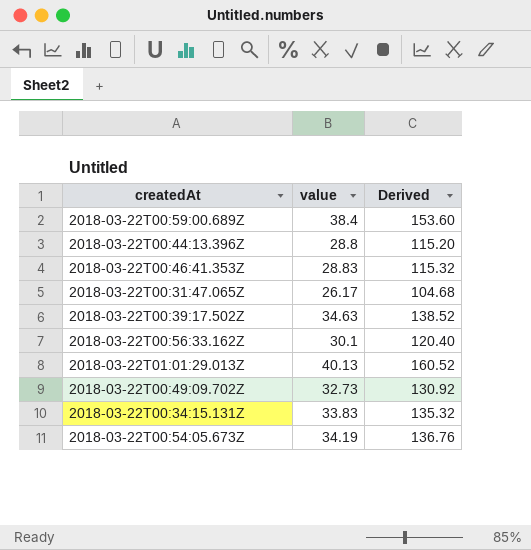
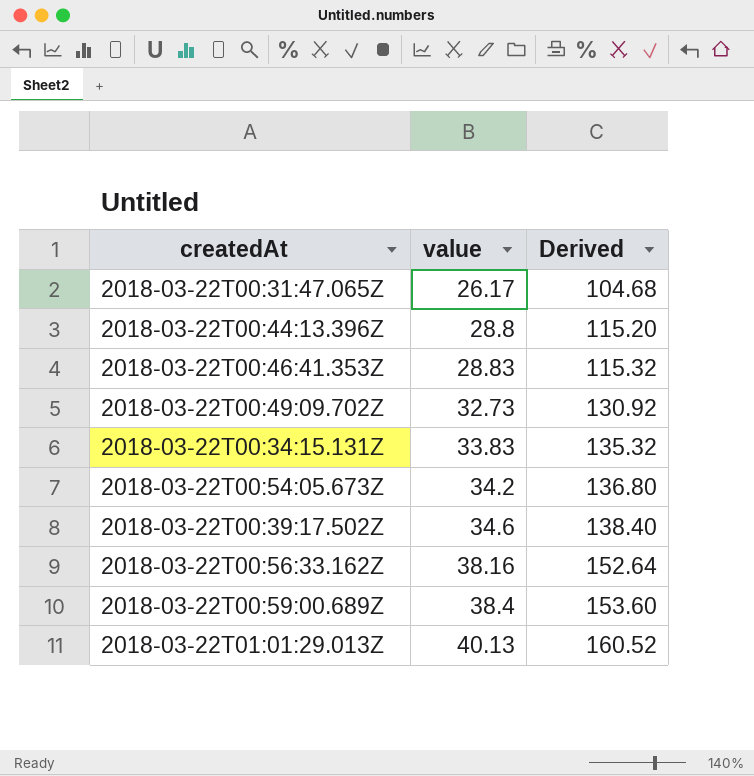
row order: none -> value ascending
2018-03-22T00:54:05.673Z | value: 34.19 -> 34.2
2018-03-22T00:54:05.673Z | Derived: 136.76 -> 136.80
2018-03-22T00:39:17.502Z | value: 34.63 -> 34.6
2018-03-22T00:39:17.502Z | Derived: 138.52 -> 138.40
2018-03-22T00:56:33.162Z | value: 30.1 -> 38.16
2018-03-22T00:56:33.162Z | Derived: 120.40 -> 152.64

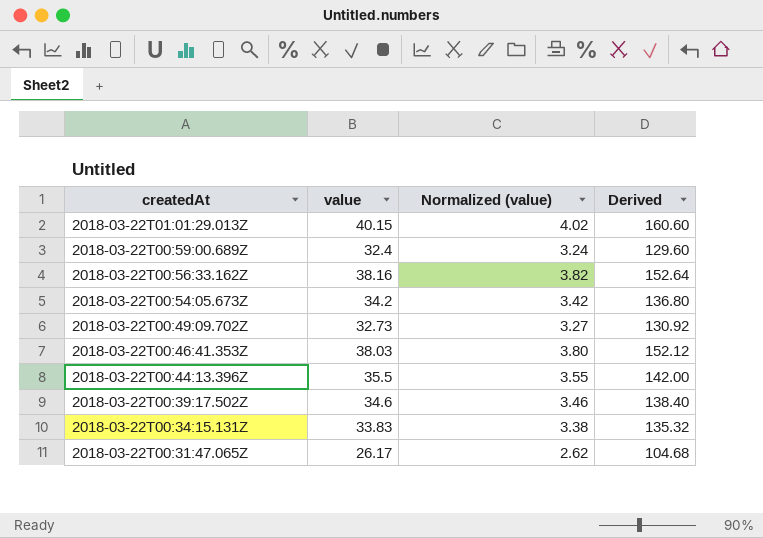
row order: value ascending -> createdAt descending
column Normalized (value) | formula: none -> [value] * 0.1
2018-03-22T01:01:29.013Z | value: 40.13 -> 40.15
2018-03-22T01:01:29.013Z | Derived: 160.52 -> 160.60
2018-03-22T00:59:00.689Z | value: 38.4 -> 32.4
2018-03-22T00:59:00.689Z | Derived: 153.60 -> 129.60
2018-03-22T00:46:41.353Z | value: 28.83 -> 38.03
2018-03-22T00:46:41.353Z | Derived: 115.32 -> 152.12
2018-03-22T00:44:13.396Z | value: 28.8 -> 35.5
2018-03-22T00:44:13.396Z | Derived: 115.20 -> 142.00

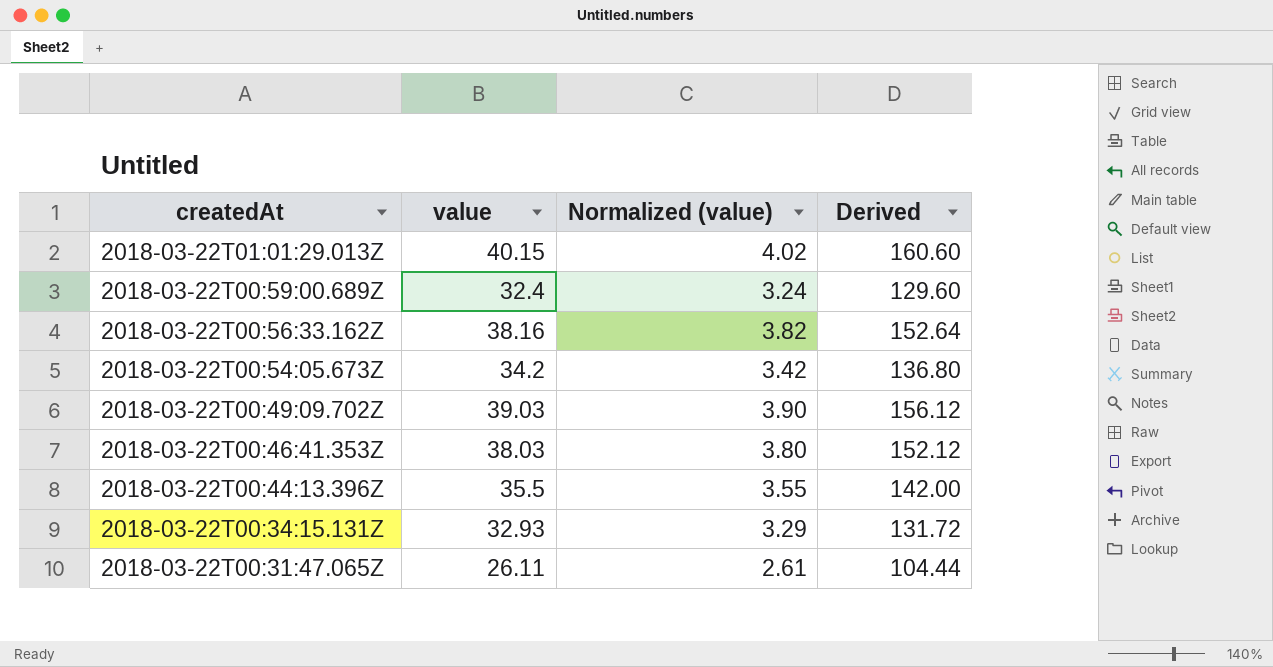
row 2018-03-22T00:39:17.502Z: 34.6 | 3.46 | 138.40 -> none
2018-03-22T00:49:09.702Z | value: 32.73 -> 39.03
2018-03-22T00:49:09.702Z | Normalized (value): 3.27 -> 3.90
2018-03-22T00:49:09.702Z | Derived: 130.92 -> 156.12
2018-03-22T00:34:15.131Z | value: 33.83 -> 32.93
2018-03-22T00:34:15.131Z | Normalized (value): 3.38 -> 3.29
2018-03-22T00:34:15.131Z | Derived: 135.32 -> 131.72
2018-03-22T00:31:47.065Z | value: 26.17 -> 26.11
2018-03-22T00:31:47.065Z | Normalized (value): 2.62 -> 2.61
2018-03-22T00:31:47.065Z | Derived: 104.68 -> 104.44

